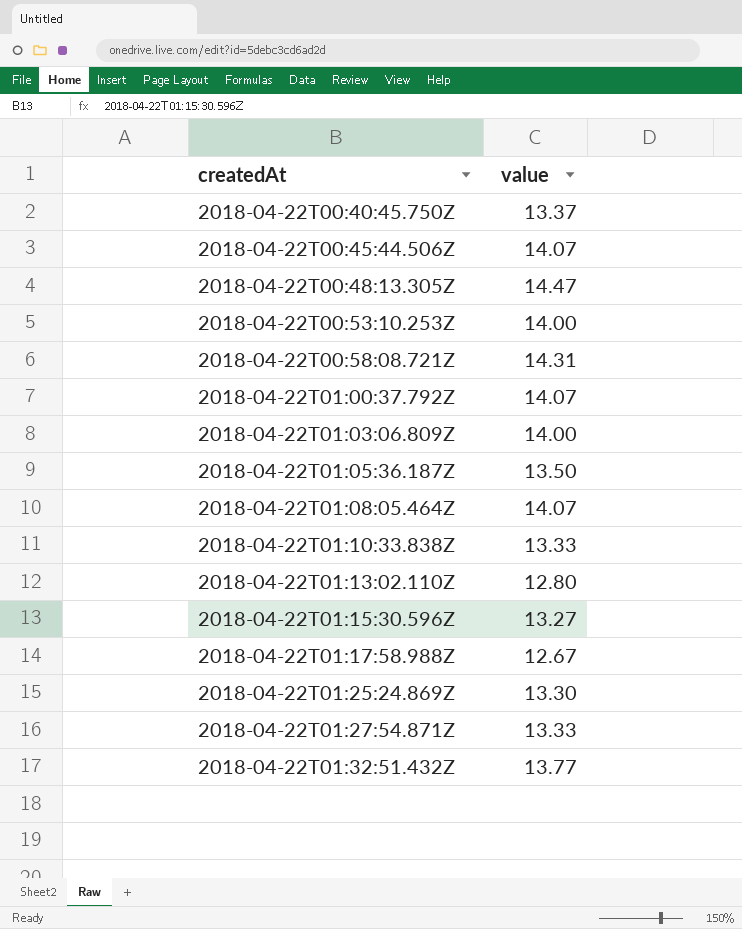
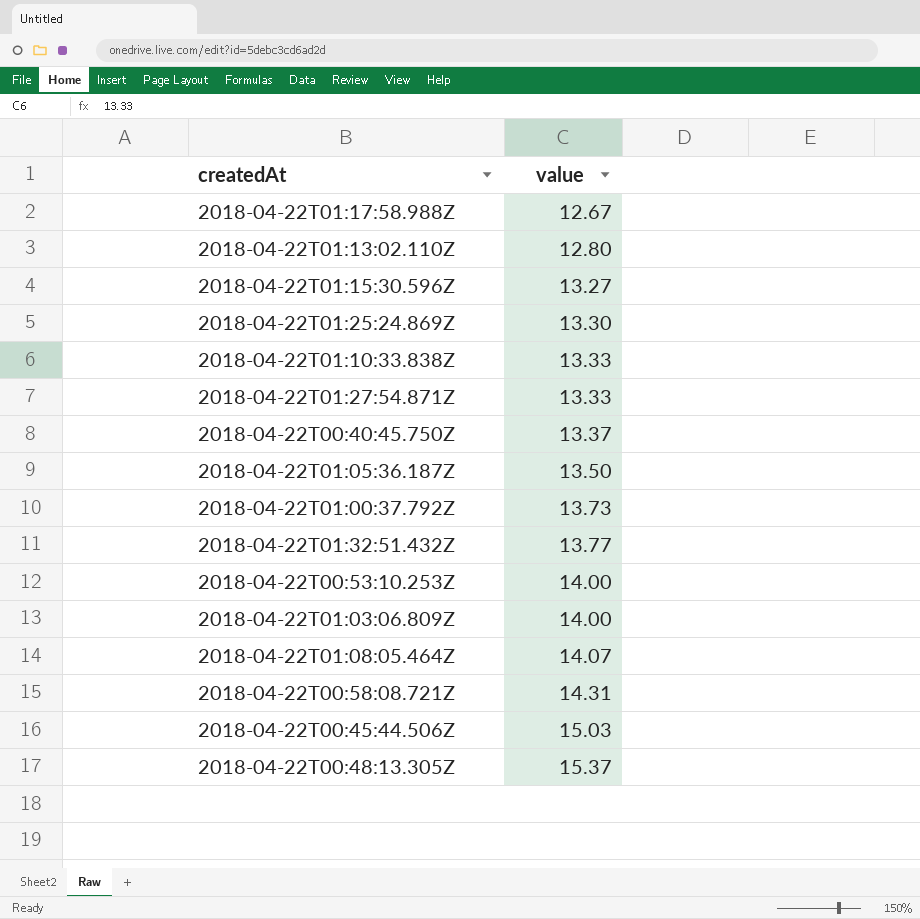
row order: createdAt ascending -> value ascending
2018-04-22T01:00:37.792Z | value: 14.07 -> 13.73
2018-04-22T00:45:44.506Z | value: 14.07 -> 15.03
2018-04-22T00:48:13.305Z | value: 14.47 -> 15.37

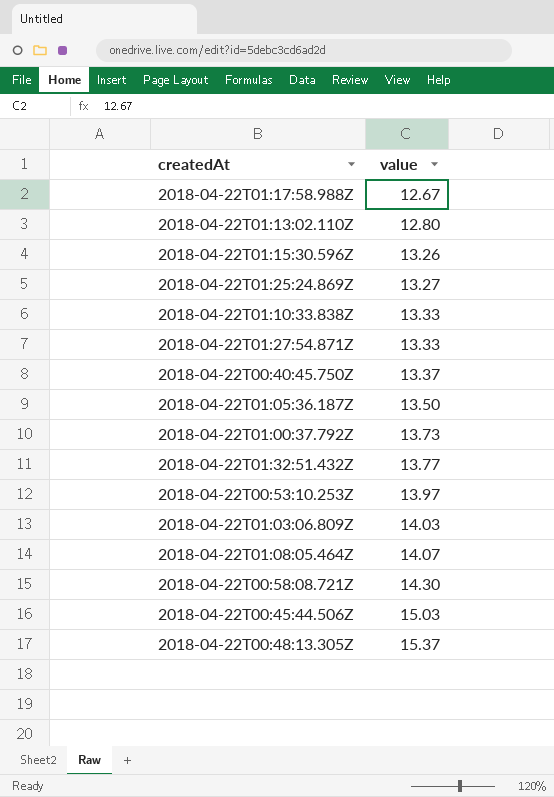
2018-04-22T01:15:30.596Z | value: 13.27 -> 13.26
2018-04-22T01:25:24.869Z | value: 13.30 -> 13.27
2018-04-22T00:53:10.253Z | value: 14.00 -> 13.97
2018-04-22T01:03:06.809Z | value: 14.00 -> 14.03
2018-04-22T00:58:08.721Z | value: 14.31 -> 14.30

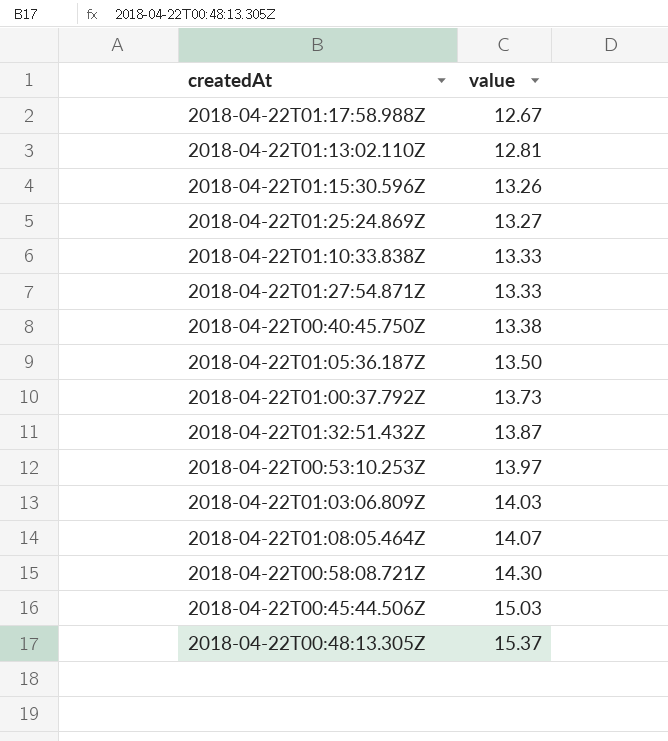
2018-04-22T01:13:02.110Z | value: 12.80 -> 12.81
2018-04-22T00:40:45.750Z | value: 13.37 -> 13.38
2018-04-22T01:32:51.432Z | value: 13.77 -> 13.87

